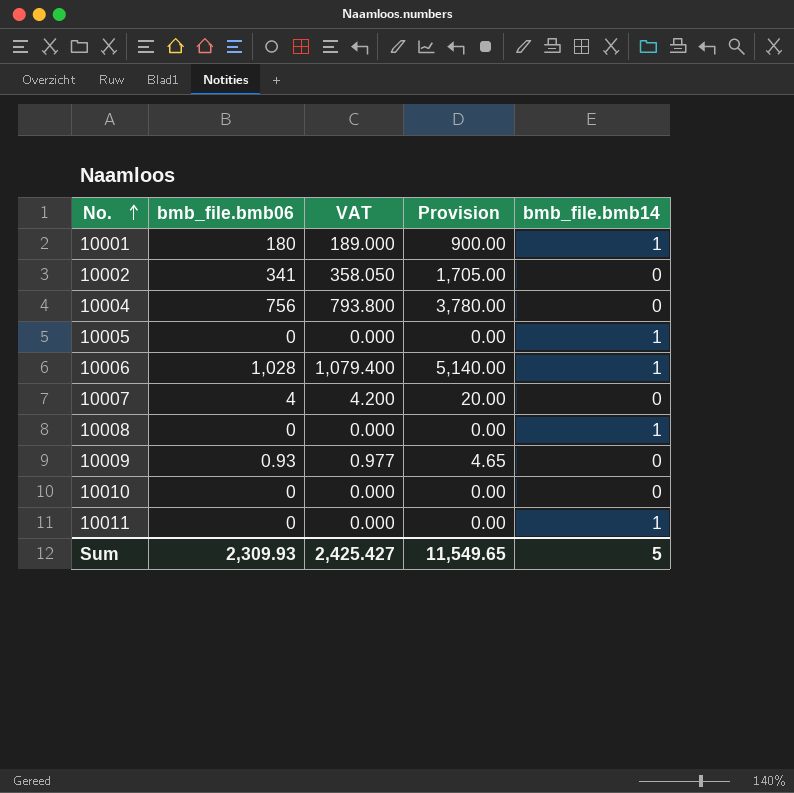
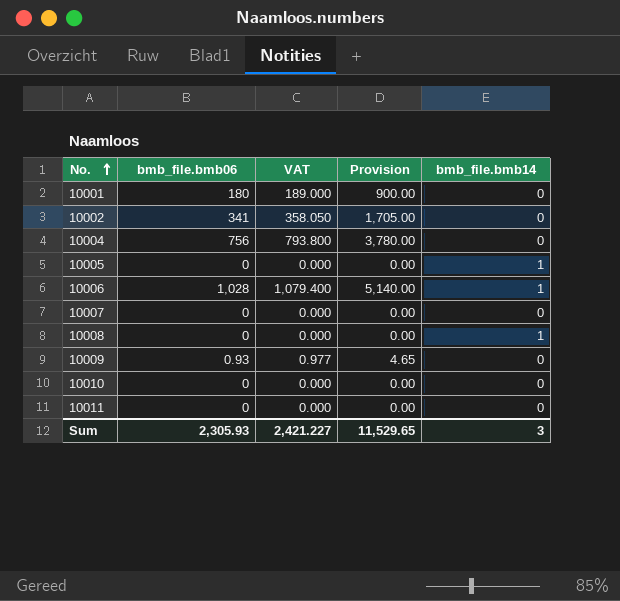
10001 | bmb_file.bmb14: 1 -> 0
10007 | bmb_file.bmb06: 4 -> 0
10007 | VAT: 4.200 -> 0.000
10007 | Provision: 20.00 -> 0.00
10011 | bmb_file.bmb14: 1 -> 0
Sum | bmb_file.bmb06: 2,309.93 -> 2,305.93
Sum | VAT: 2,425.427 -> 2,421.227
Sum | Provision: 11,549.65 -> 11,529.65
Sum | bmb_file.bmb14: 5 -> 3

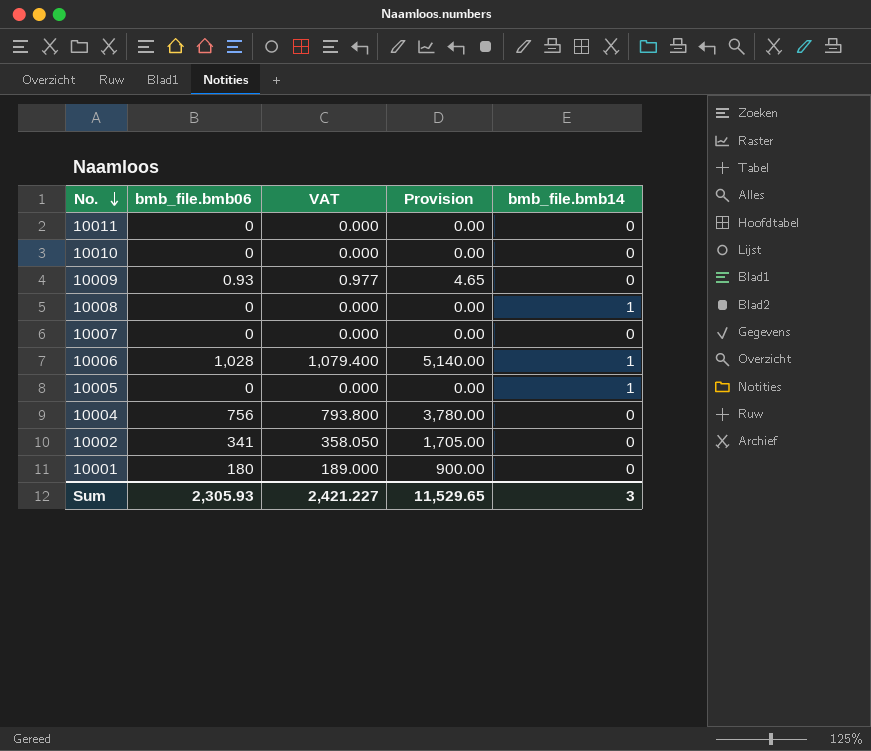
row order: No. ascending -> No. descending

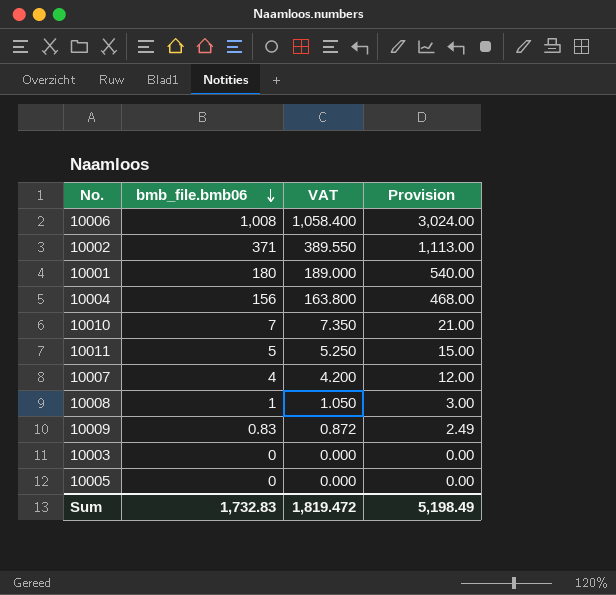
row order: No. descending -> bmb_file.bmb06 descending
column bmb_file.bmb14 | position: 5 -> none
column Provision | formula: [bmb_file.bmb06] * 5 -> [bmb_file.bmb06] * 3
10006 | bmb_file.bmb06: 1,028 -> 1,008
10006 | VAT: 1,079.400 -> 1,058.400
10002 | bmb_file.bmb06: 341 -> 371
10002 | VAT: 358.050 -> 389.550
10004 | bmb_file.bmb06: 756 -> 156
10004 | VAT: 793.800 -> 163.800
10010 | bmb_file.bmb06: 0 -> 7
10010 | VAT: 0.000 -> 7.350
10011 | bmb_file.bmb06: 0 -> 5
10011 | VAT: 0.000 -> 5.250
10007 | bmb_file.bmb06: 0 -> 4
10007 | VAT: 0.000 -> 4.200
10008 | bmb_file.bmb06: 0 -> 1
10008 | VAT: 0.000 -> 1.050
10009 | bmb_file.bmb06: 0.93 -> 0.83
10009 | VAT: 0.977 -> 0.872
row 10003: none -> 0 | 0.000 | 0.00
Sum | bmb_file.bmb06: 2,305.93 -> 1,732.83
Sum | VAT: 2,421.227 -> 1,819.472
Sum | Provision: 11,529.65 -> 5,198.49

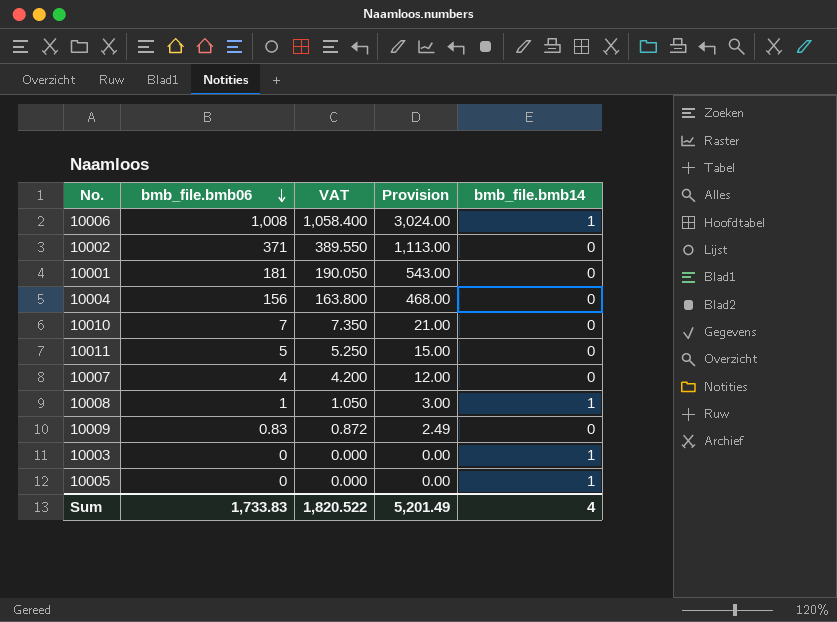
column bmb_file.bmb14 | position: none -> 5
10001 | bmb_file.bmb06: 180 -> 181
10001 | VAT: 189.000 -> 190.050
10001 | Provision: 540.00 -> 543.00
Sum | bmb_file.bmb06: 1,732.83 -> 1,733.83
Sum | VAT: 1,819.472 -> 1,820.522
Sum | Provision: 5,198.49 -> 5,201.49

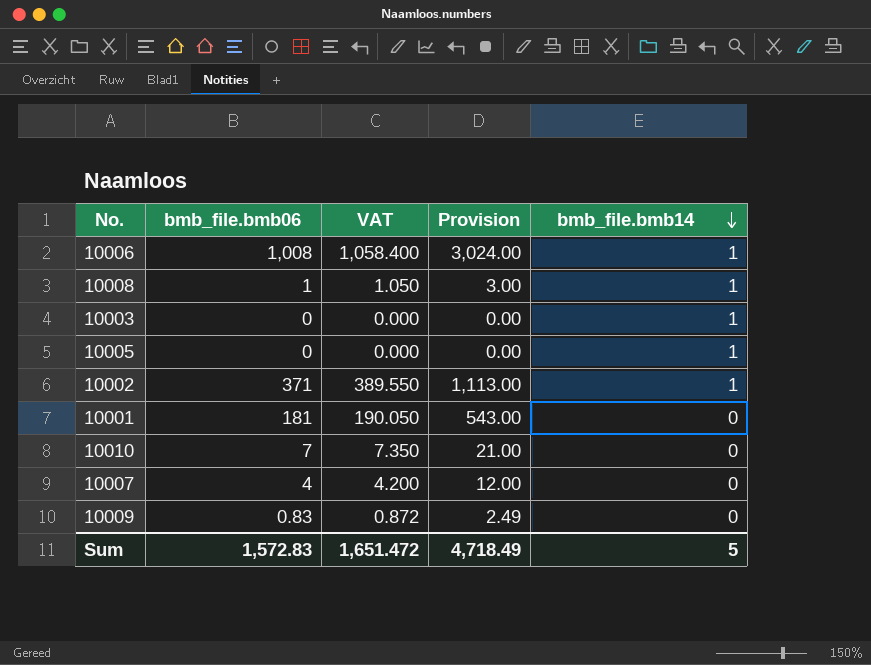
row order: bmb_file.bmb06 descending -> bmb_file.bmb14 descending
row 10004: 156 | 163.800 | 468.00 | 0 -> none
row 10011: 5 | 5.250 | 15.00 | 0 -> none
10002 | bmb_file.bmb14: 0 -> 1
Sum | bmb_file.bmb06: 1,733.83 -> 1,572.83
Sum | VAT: 1,820.522 -> 1,651.472
Sum | Provision: 5,201.49 -> 4,718.49
Sum | bmb_file.bmb14: 4 -> 5

